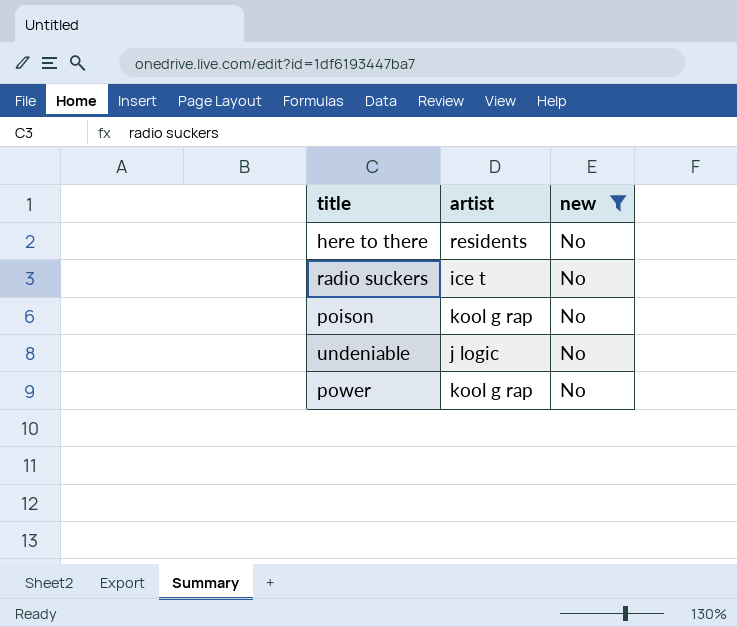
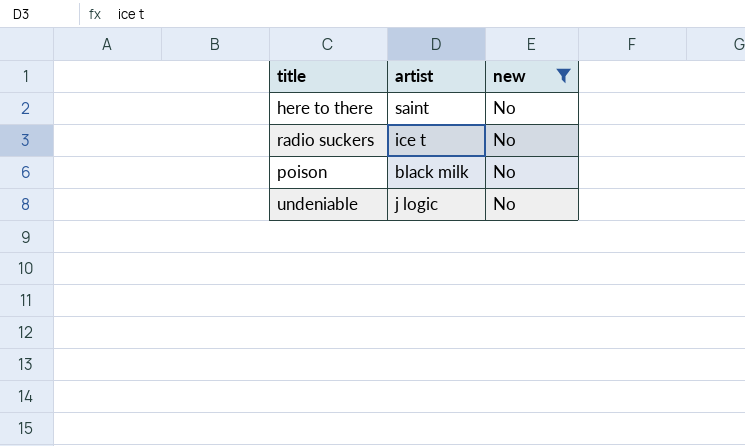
row power: kool g rap | No -> none
here to there | artist: residents -> saint
poison | artist: kool g rap -> black milk

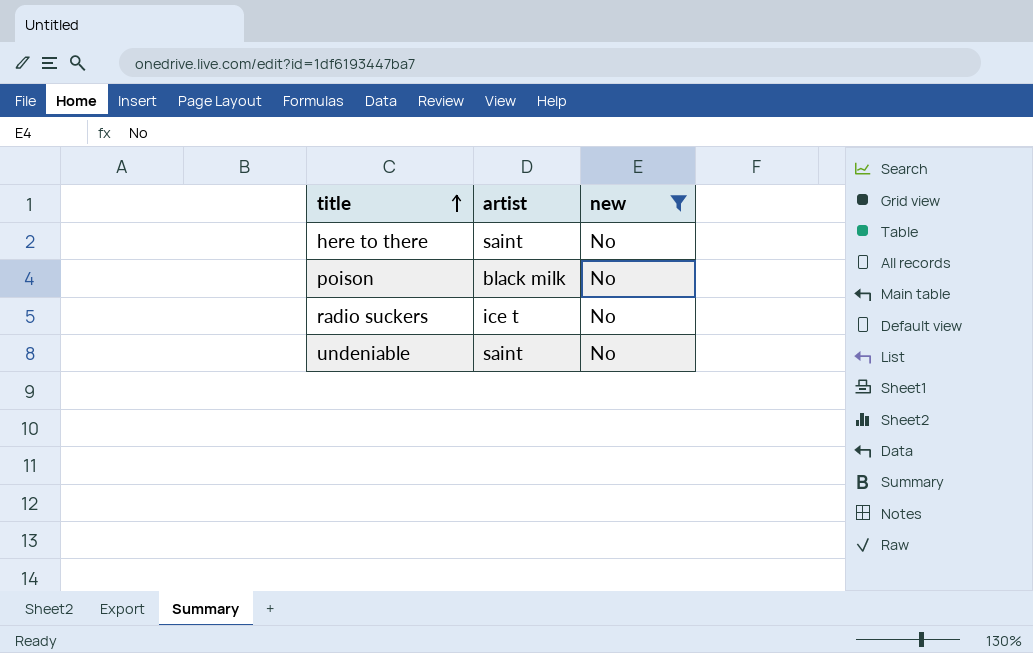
row order: none -> title ascending
undeniable | artist: j logic -> saint

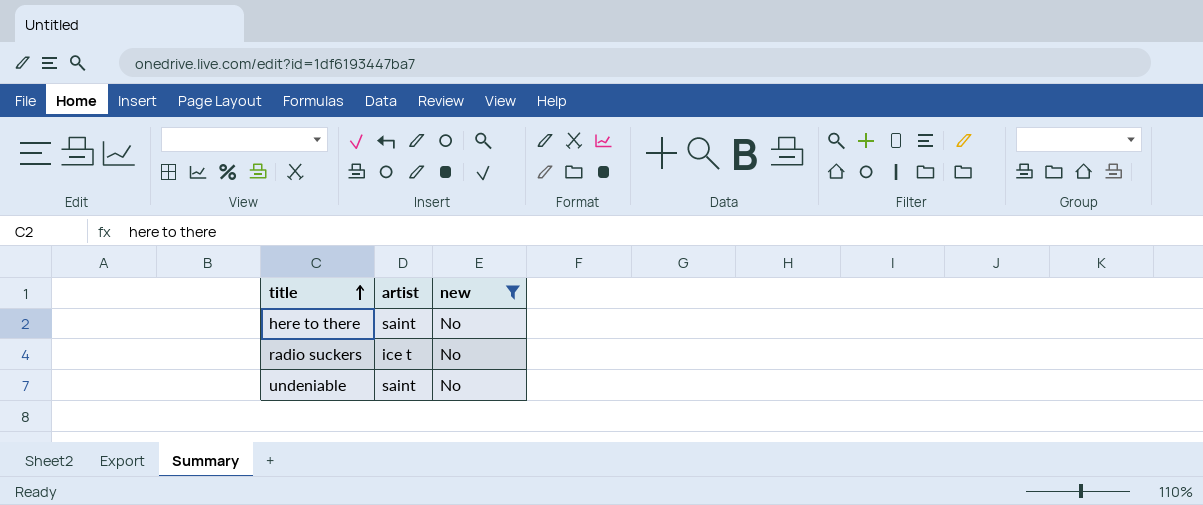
row poison: black milk | No -> none

